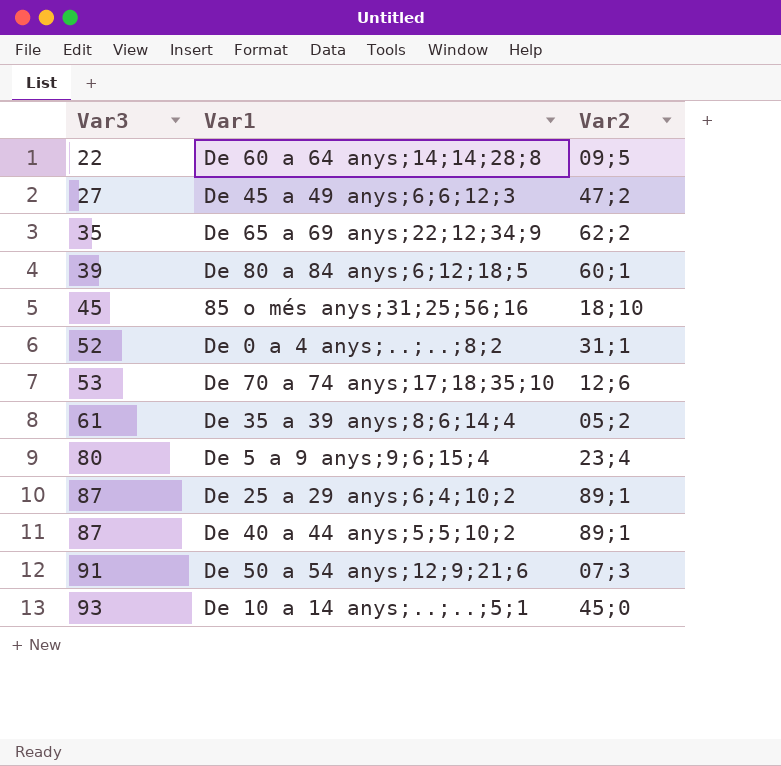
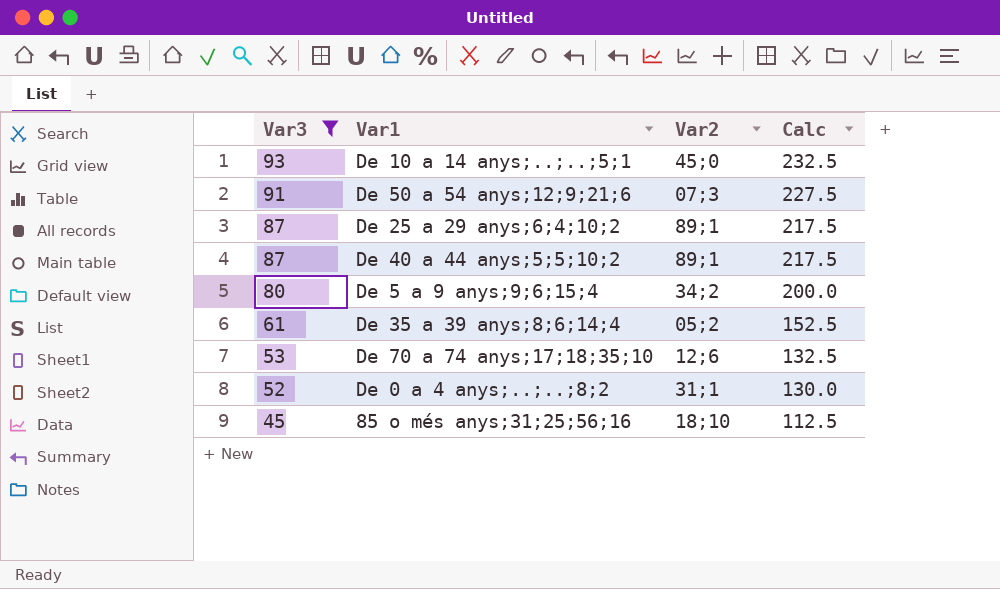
filter: none -> Var3 >= 45
row order: Var3 ascending -> Var3 descending
column Calc | formula: none -> [Var3] * 2.5
De 5 a 9 anys;9;6;15;4 | Var2: 23;4 -> 34;2

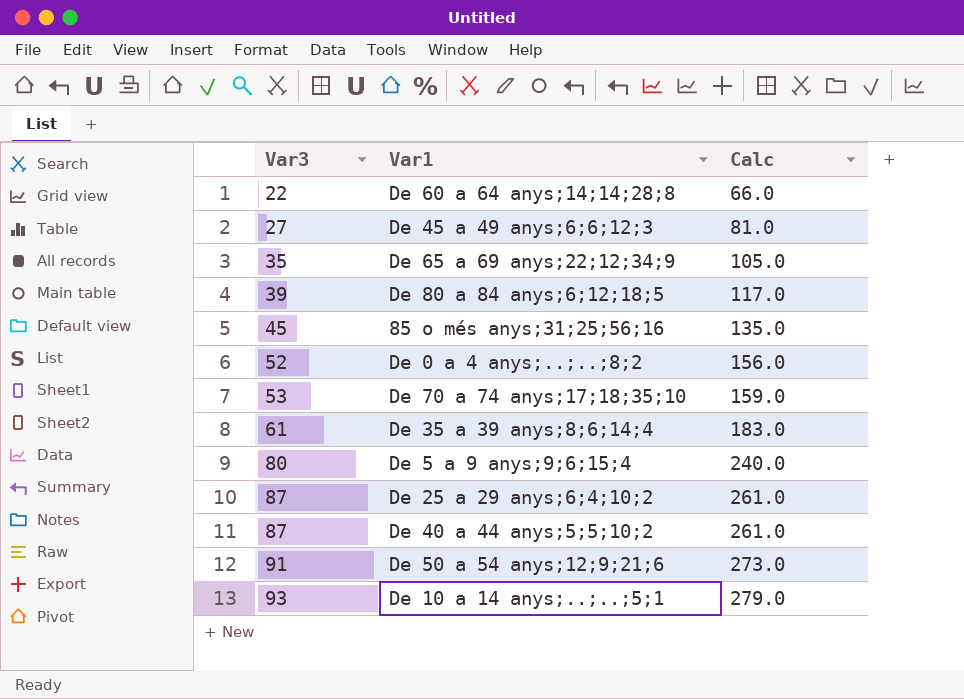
filter: Var3 >= 45 -> none
row order: Var3 descending -> Var3 ascending
column Var2 | position: 3 -> none
column Calc | formula: [Var3] * 2.5 -> [Var3] * 3

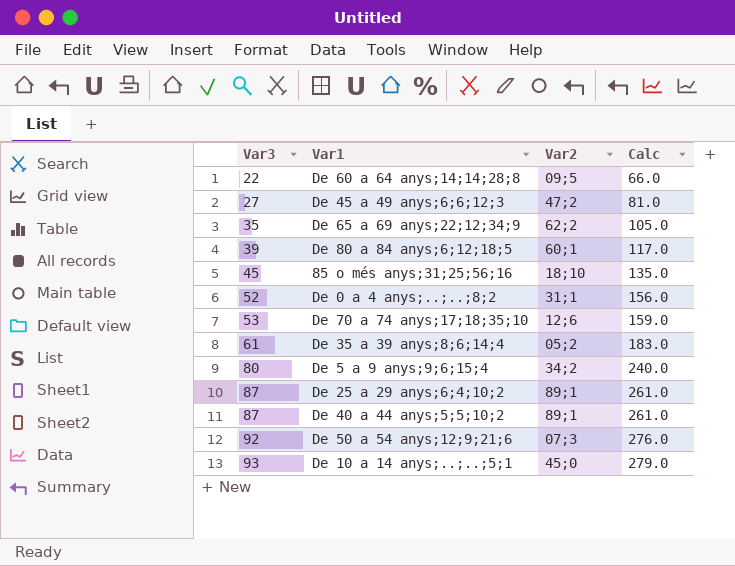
column Var2 | position: none -> 3
De 50 a 54 anys;12;9;21;6 | Var3: 91 -> 92
De 50 a 54 anys;12;9;21;6 | Calc: 273.0 -> 276.0

